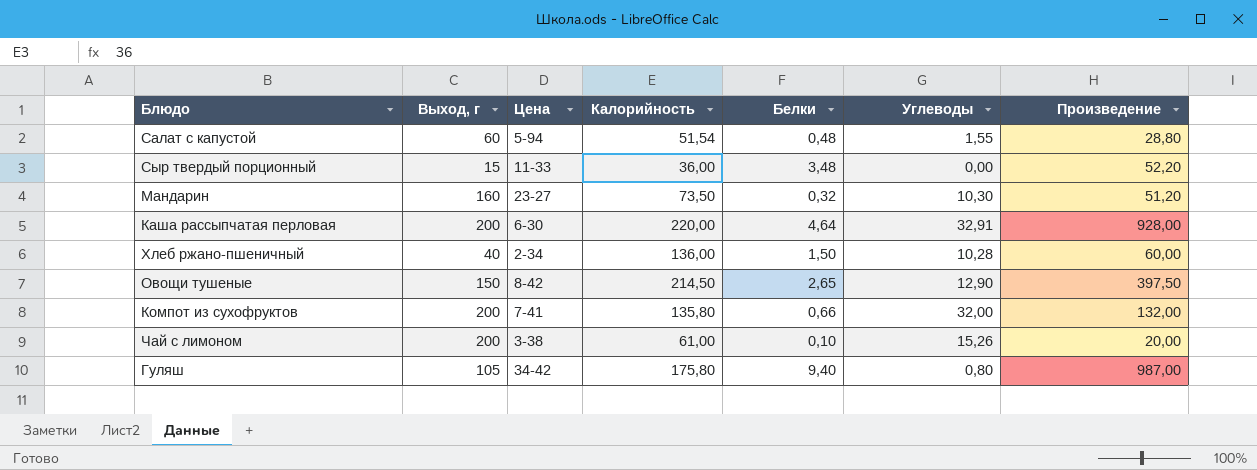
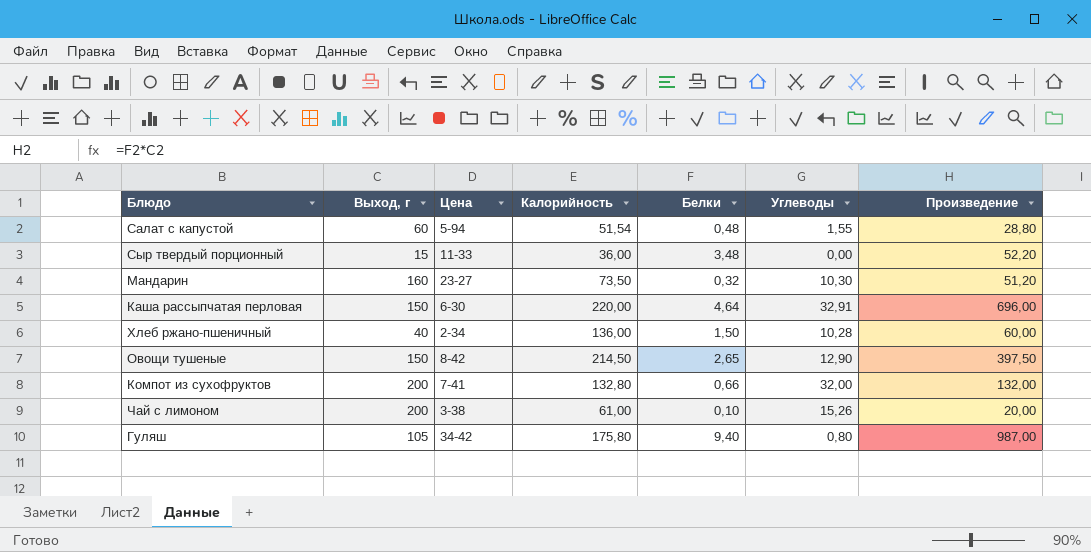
Каша рассыпчатая перловая | Выход, г: 200 -> 150
Каша рассыпчатая перловая | Произведение: 928,00 -> 696,00
Компот из сухофруктов | Калорийность: 135,80 -> 132,80

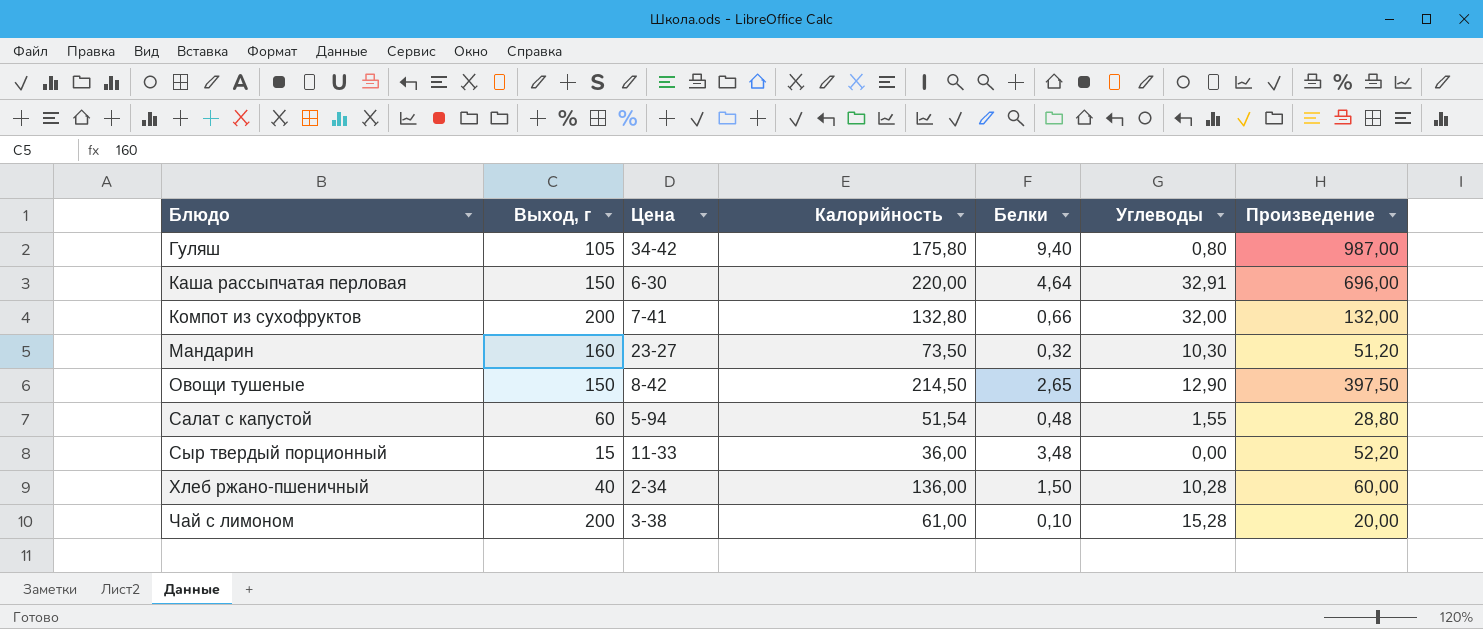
row order: none -> Блюдо ascending
Чай с лимоном | Углеводы: 15,26 -> 15,28

